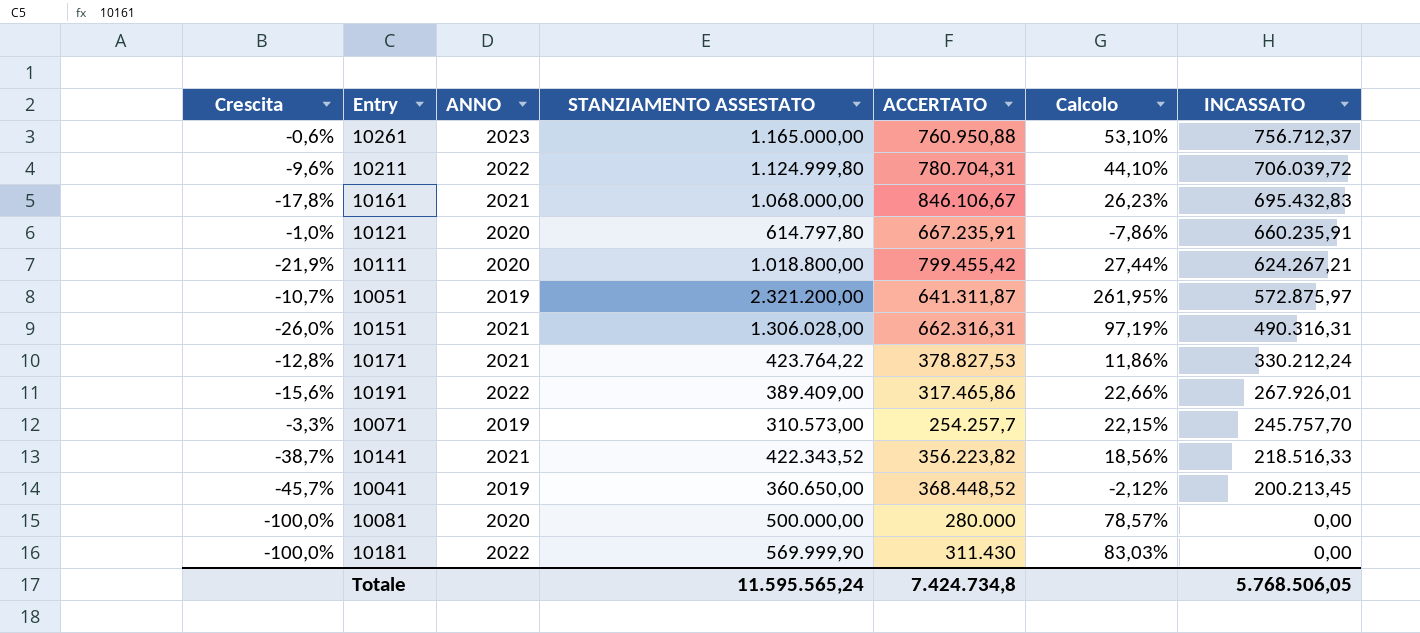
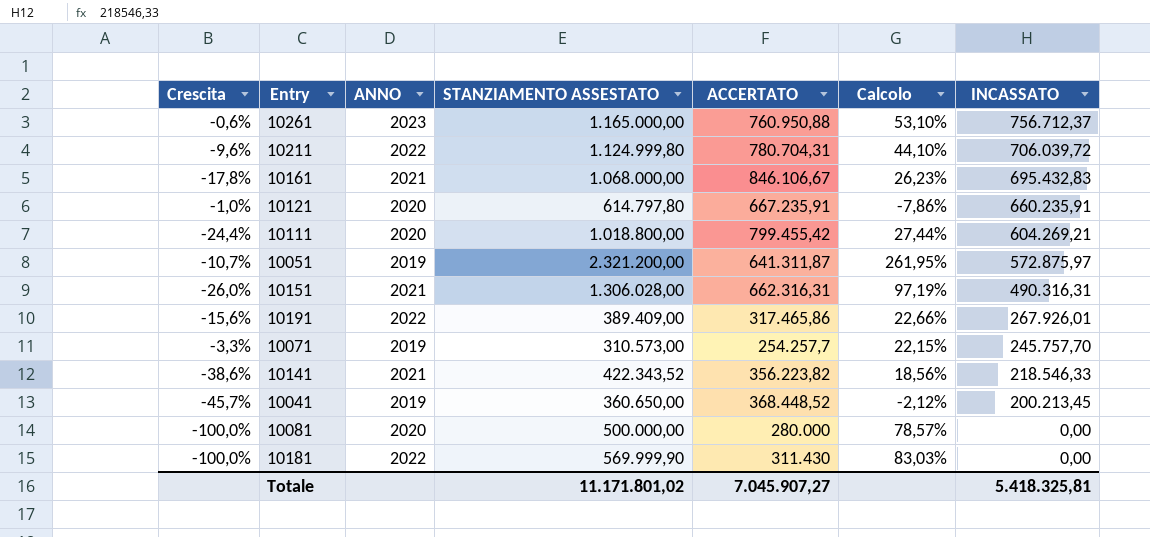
row 10171: -12,8% | 2021 | 423.764,22 | 378.827,53 | 11,86% | 330.212,24 -> none
10111 | Crescita: -21,9% -> -24,4%
10111 | INCASSATO: 624.267,21 -> 604.269,21
10141 | Crescita: -38,7% -> -38,6%
10141 | INCASSATO: 218.516,33 -> 218.546,33
Totale | STANZIAMENTO ASSESTATO: 11.595.565,24 -> 11.171.801,02
Totale | ACCERTATO: 7.424.734,8 -> 7.045.907,27
Totale | INCASSATO: 5.768.506,05 -> 5.418.325,81

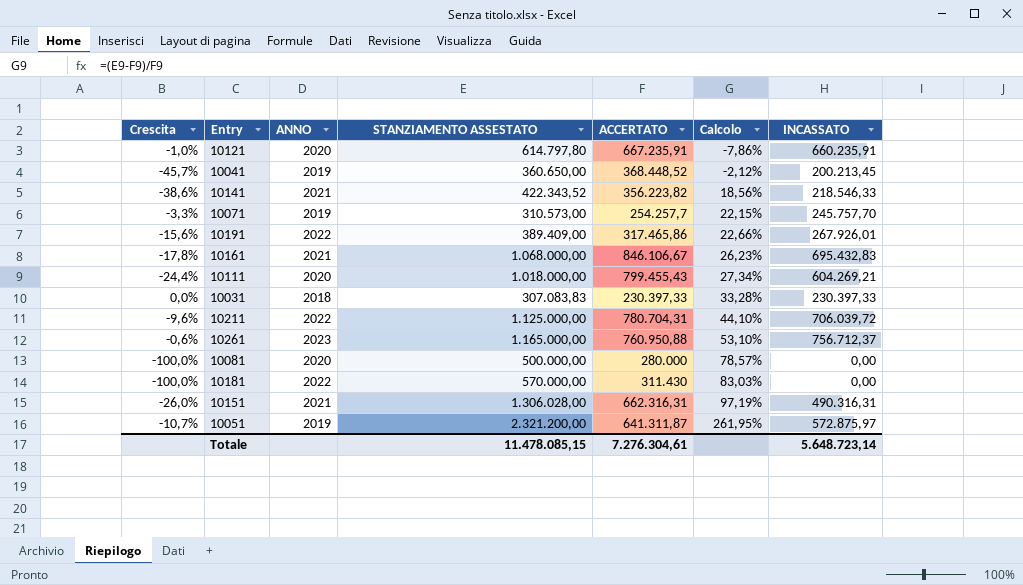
row order: INCASSATO descending -> Calcolo ascending
10111 | STANZIAMENTO ASSESTATO: 1.018.800,00 -> 1.018.000,00
10111 | ACCERTATO: 799.455,42 -> 799.455,43
10111 | Calcolo: 27,44% -> 27,34%
row 10031: none -> 0,0% | 2018 | 307.083,83 | 230.397,33 | 33,28% | 230.397,33
10211 | STANZIAMENTO ASSESTATO: 1.124.999,80 -> 1.125.000,00
10181 | STANZIAMENTO ASSESTATO: 569.999,90 -> 570.000,00
Totale | STANZIAMENTO ASSESTATO: 11.171.801,02 -> 11.478.085,15
Totale | ACCERTATO: 7.045.907,27 -> 7.276.304,61
Totale | INCASSATO: 5.418.325,81 -> 5.648.723,14

